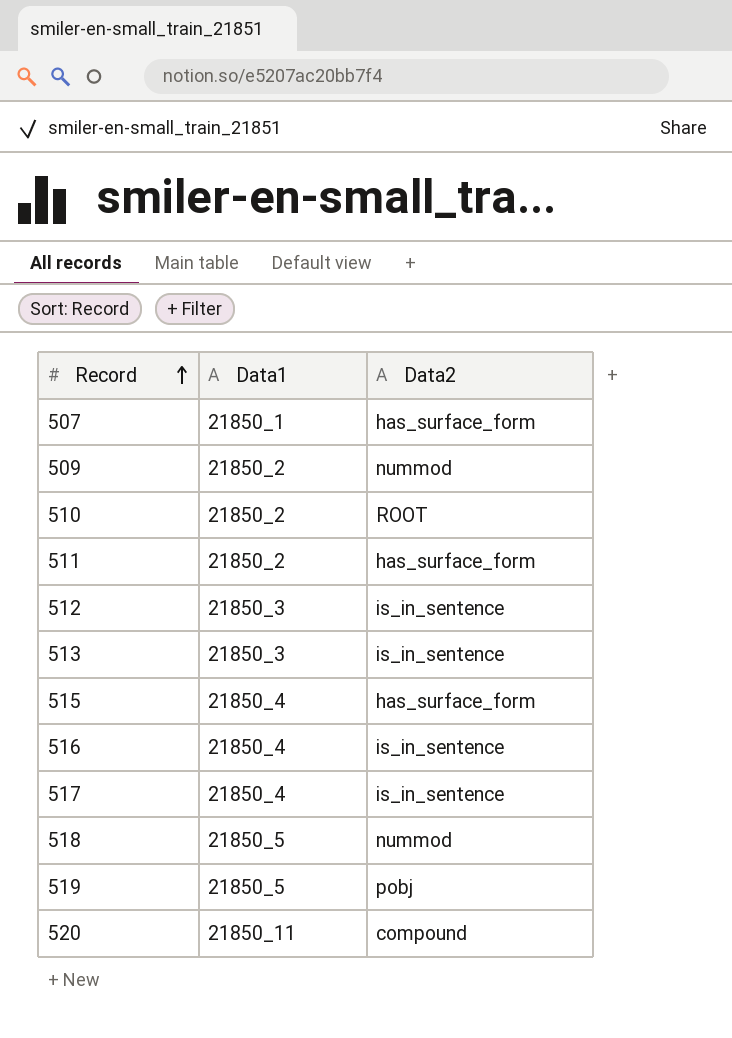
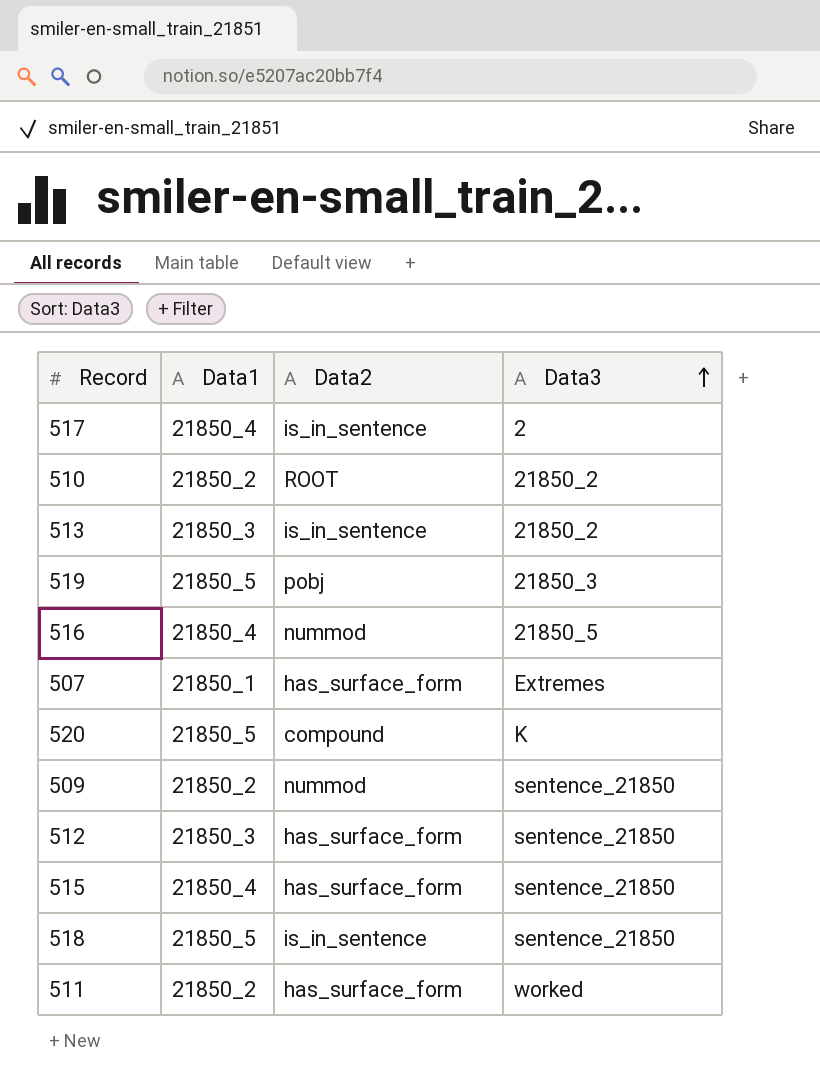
row order: Record ascending -> Data3 ascending
column Data3 | position: none -> 4
516 | Data2: is_in_sentence -> nummod
520 | Data1: 21850_11 -> 21850_5
512 | Data2: is_in_sentence -> has_surface_form
518 | Data2: nummod -> is_in_sentence

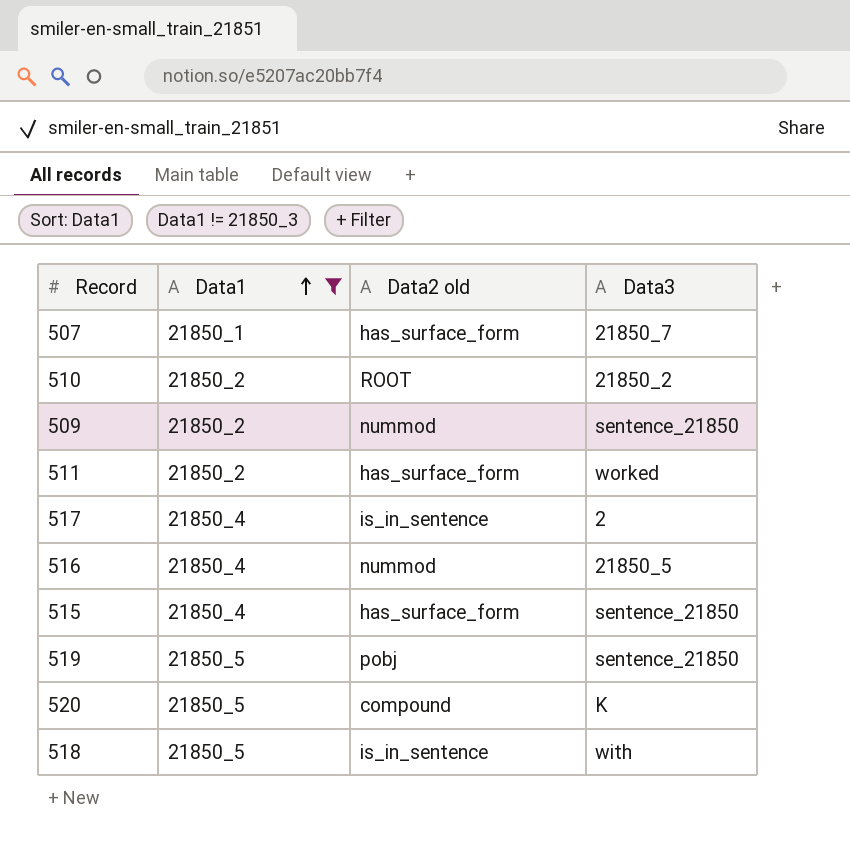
filter: none -> Data1 != 21850_3
row order: Data3 ascending -> Data1 ascending
column name: Data2 -> Data2 old
507 | Data3: Extremes -> 21850_7
519 | Data3: 21850_3 -> sentence_21850
518 | Data3: sentence_21850 -> with

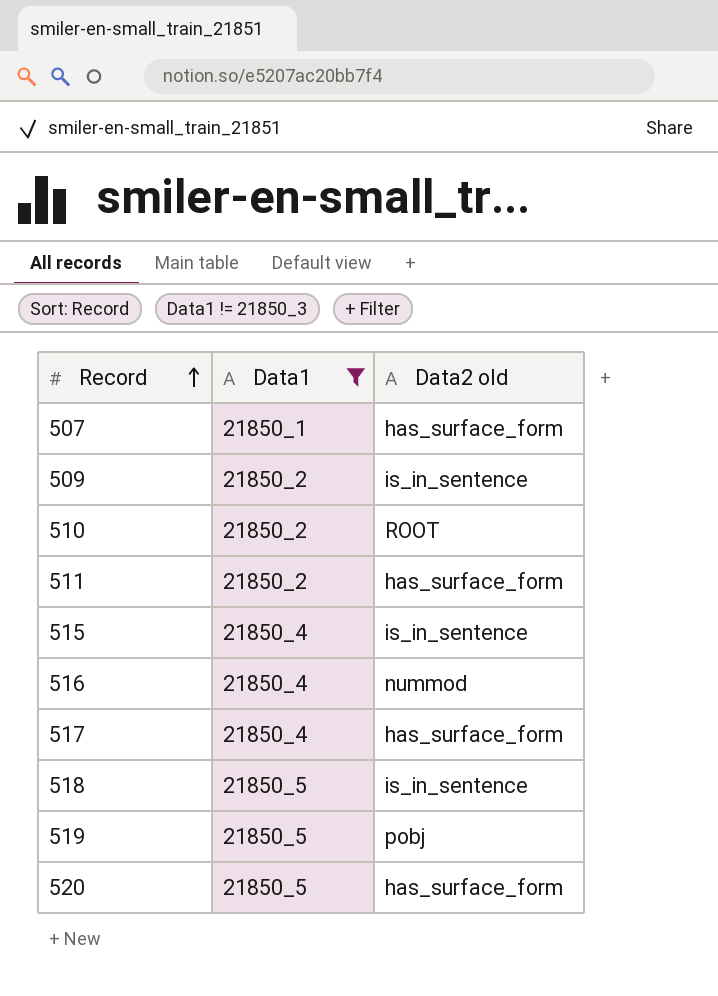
row order: Data1 ascending -> Record ascending
column Data3 | position: 4 -> none
509 | Data2 old: nummod -> is_in_sentence
515 | Data2 old: has_surface_form -> is_in_sentence
517 | Data2 old: is_in_sentence -> has_surface_form
520 | Data2 old: compound -> has_surface_form

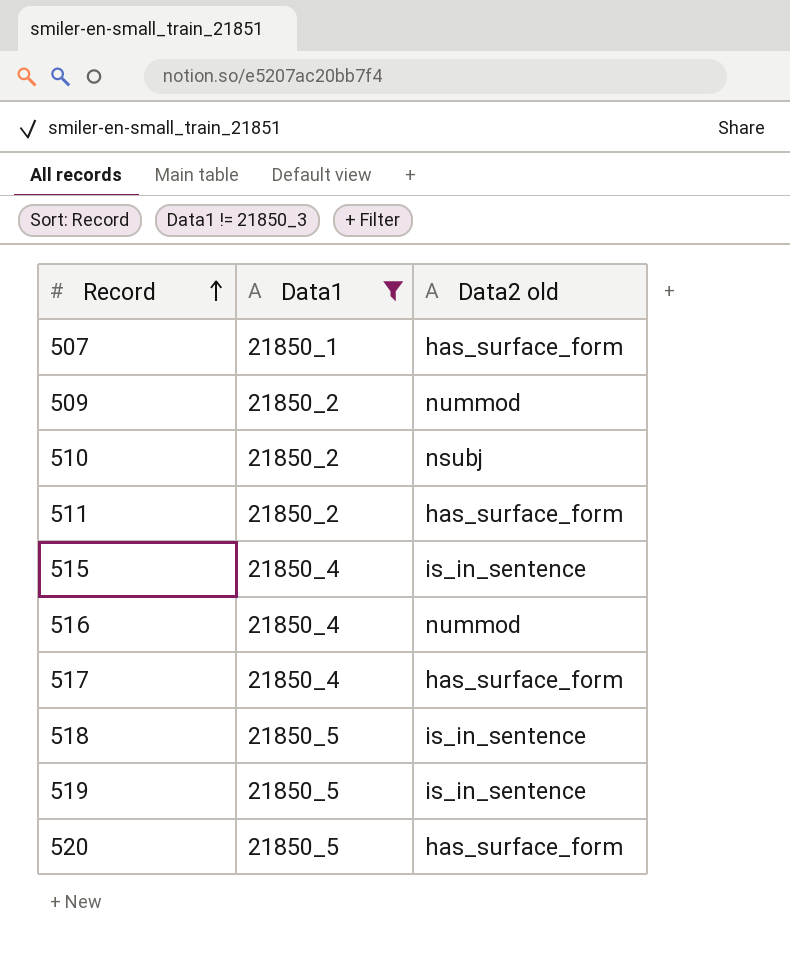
509 | Data2 old: is_in_sentence -> nummod
510 | Data2 old: ROOT -> nsubj
519 | Data2 old: pobj -> is_in_sentence

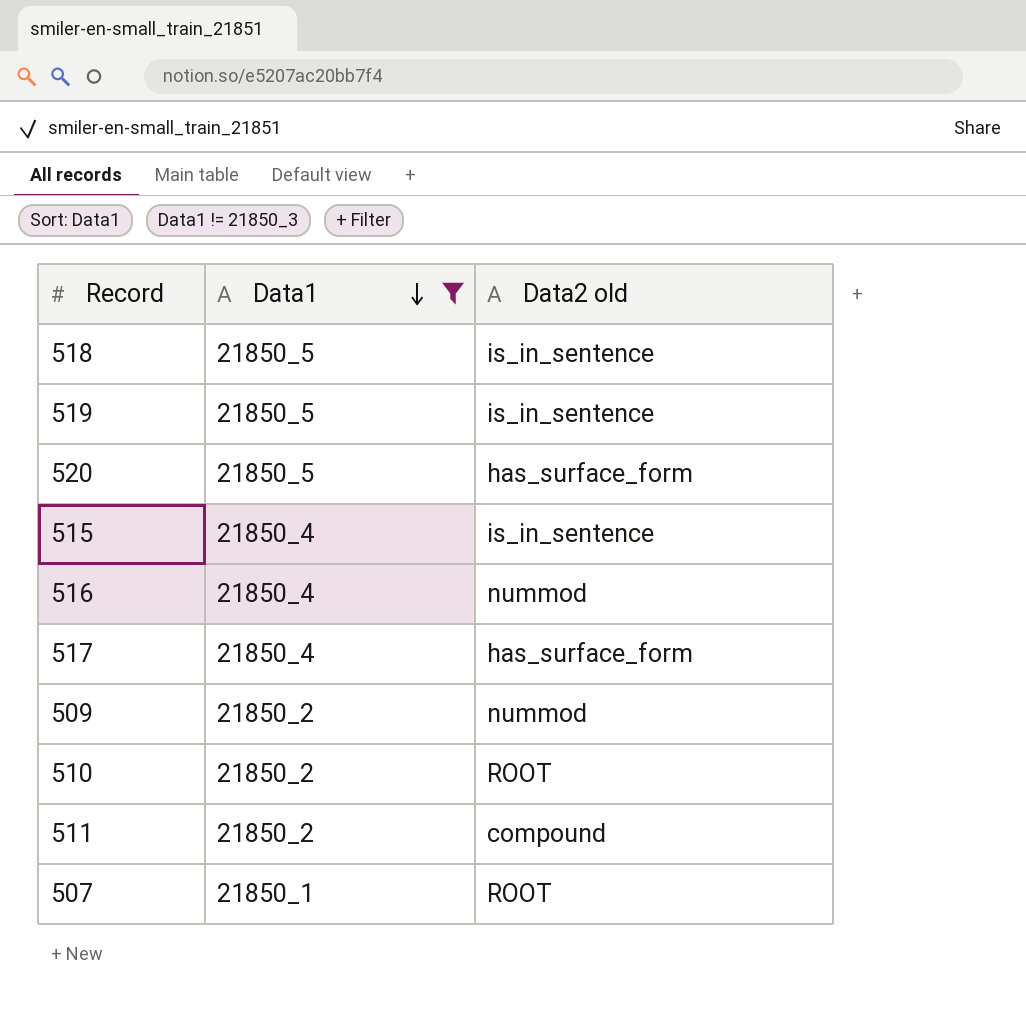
row order: Record ascending -> Data1 descending
510 | Data2 old: nsubj -> ROOT
511 | Data2 old: has_surface_form -> compound
507 | Data2 old: has_surface_form -> ROOT

